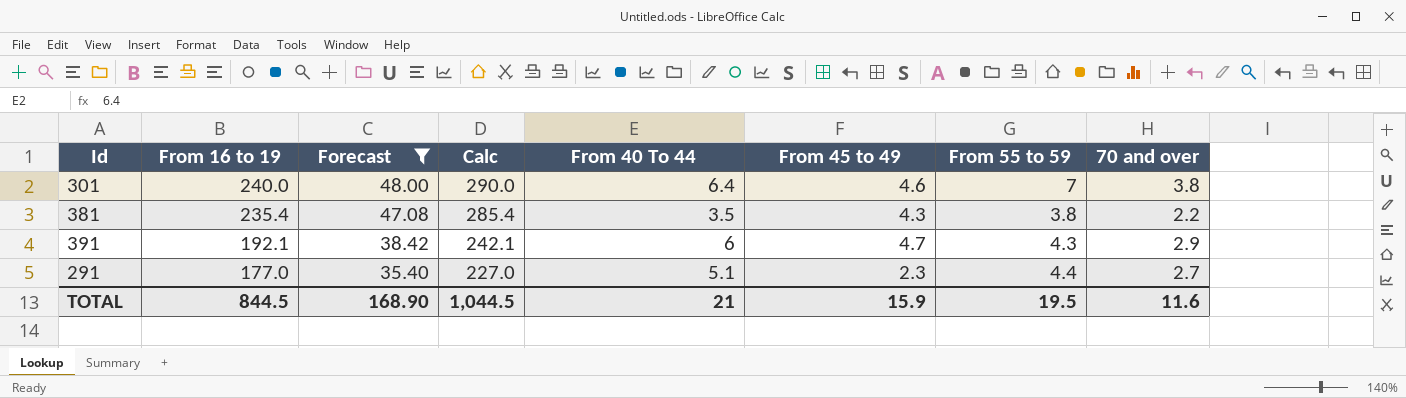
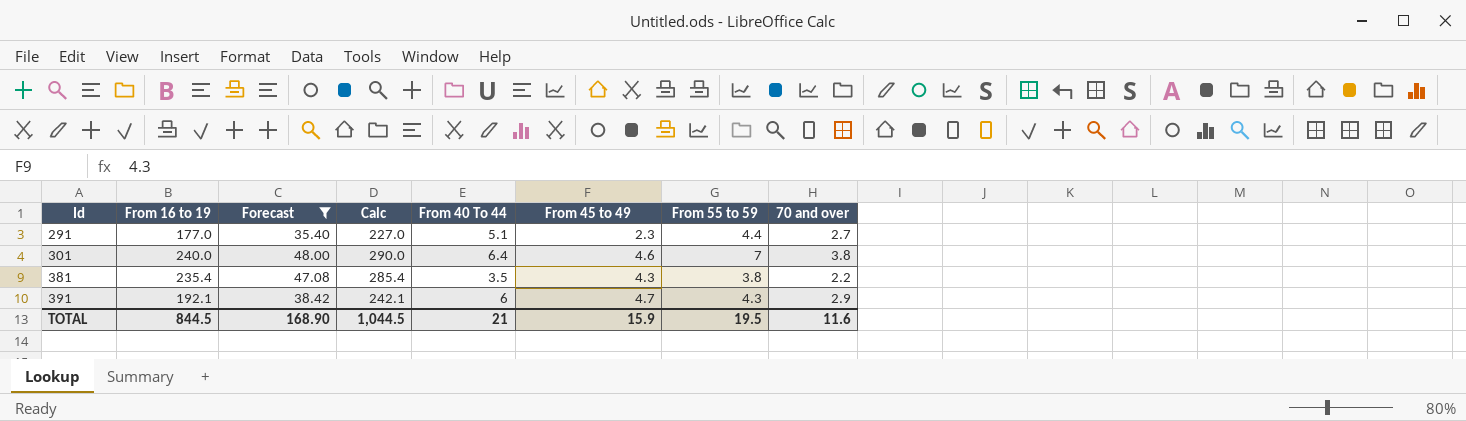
row order: From 16 to 19 descending -> Id ascending

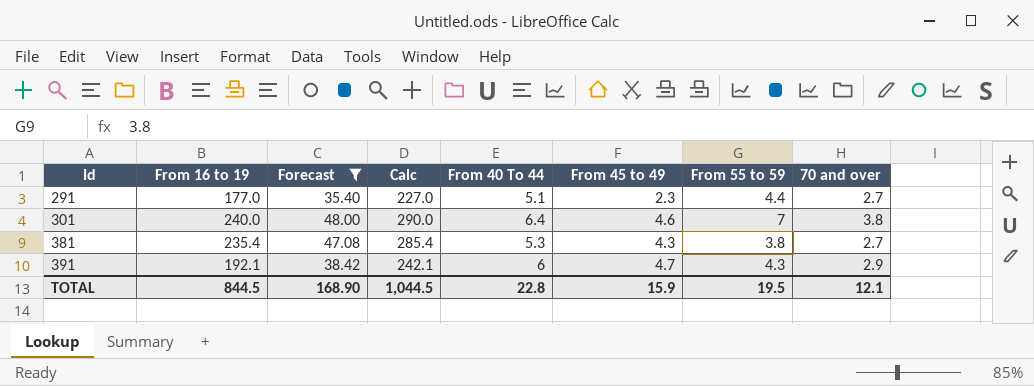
381 | From 40 To 44: 3.5 -> 5.3
381 | 70 and over: 2.2 -> 2.7
TOTAL | From 40 To 44: 21 -> 22.8
TOTAL | 70 and over: 11.6 -> 12.1

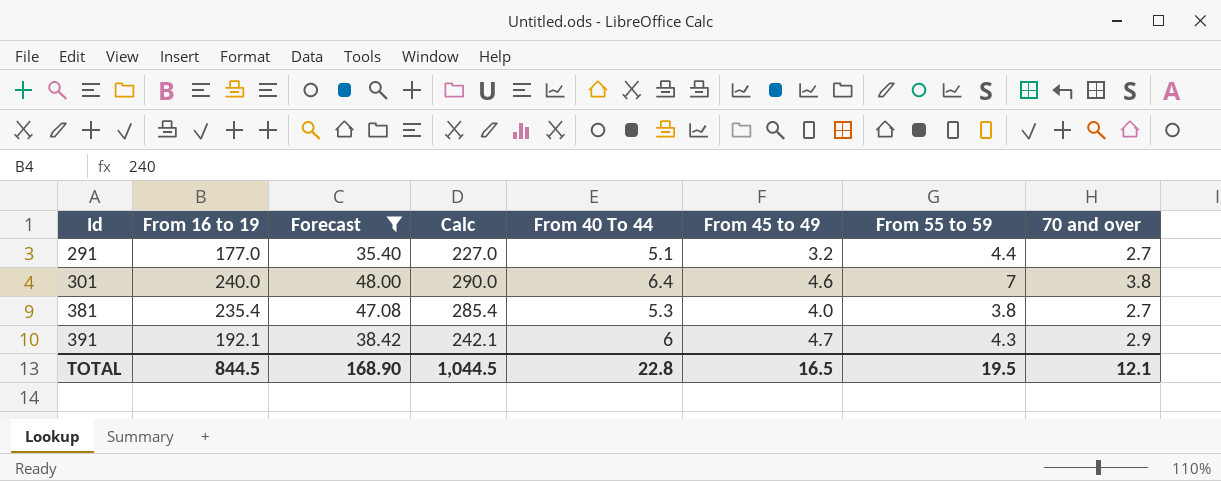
291 | From 45 to 49: 2.3 -> 3.2
381 | From 45 to 49: 4.3 -> 4.0
TOTAL | From 45 to 49: 15.9 -> 16.5

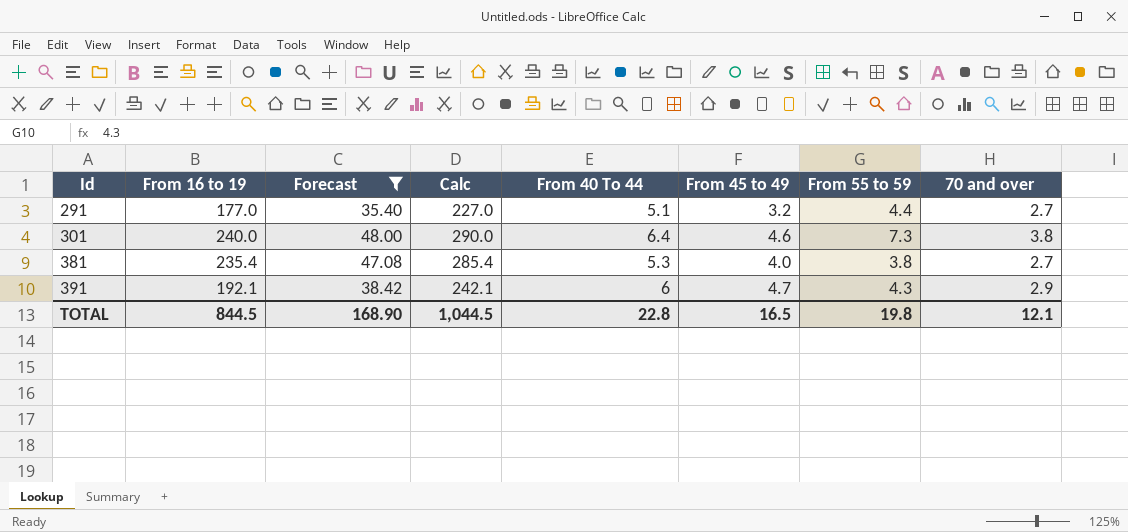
301 | From 55 to 59: 7 -> 7.3
TOTAL | From 55 to 59: 19.5 -> 19.8

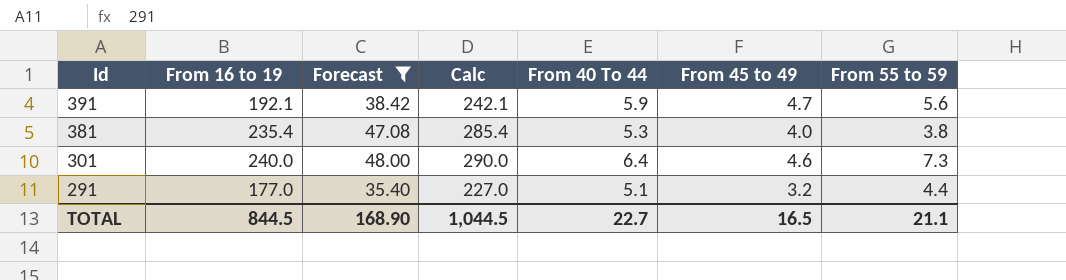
row order: Id ascending -> Id descending
column 70 and over | position: 8 -> none
391 | From 40 To 44: 6 -> 5.9
391 | From 55 to 59: 4.3 -> 5.6
TOTAL | From 40 To 44: 22.8 -> 22.7
TOTAL | From 55 to 59: 19.8 -> 21.1

